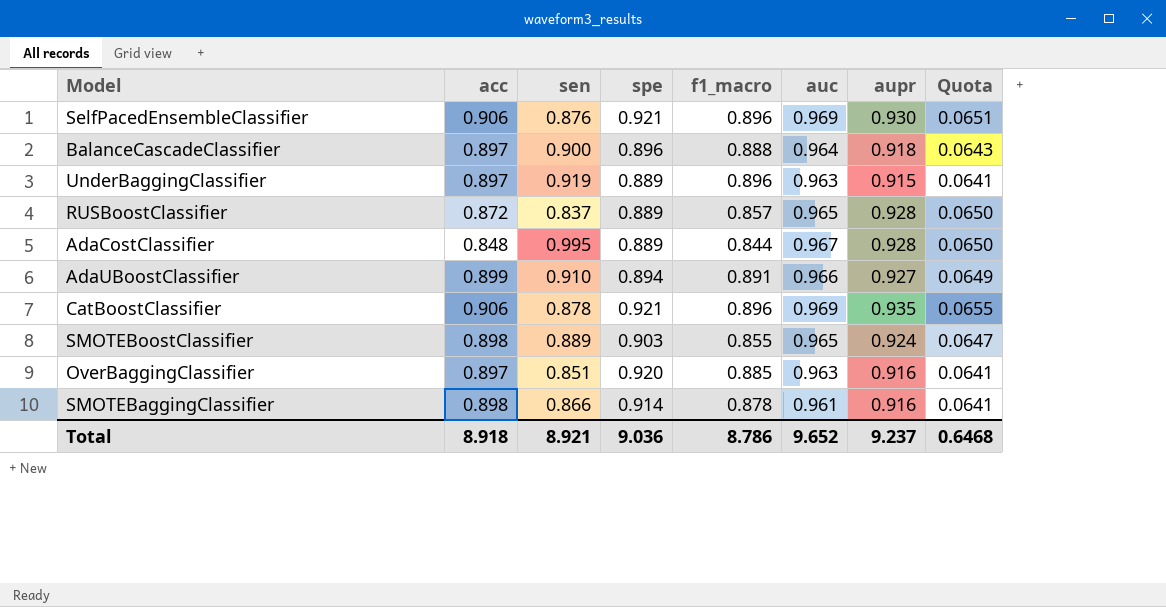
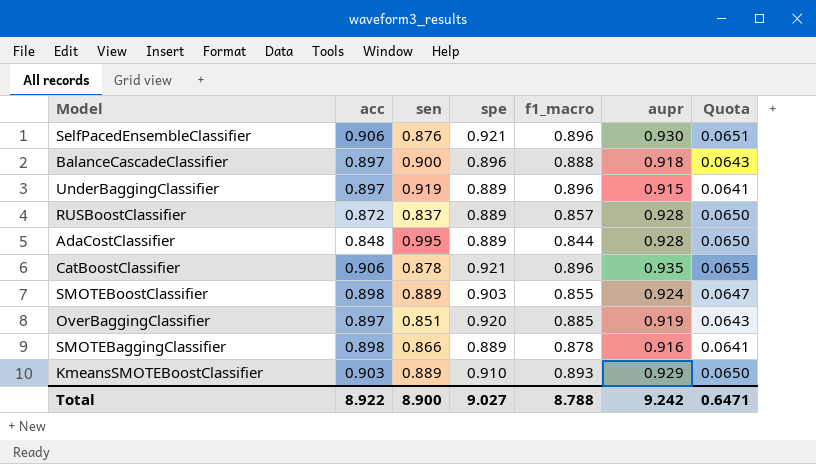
column auc | position: 6 -> none
row AdaUBoostClassifier: 0.899 | 0.910 | 0.894 | 0.891 | 0.966 | 0.927 | 0.0649 -> none
OverBaggingClassifier | aupr: 0.916 -> 0.919
OverBaggingClassifier | Quota: 0.0641 -> 0.0643
SMOTEBaggingClassifier | spe: 0.914 -> 0.889
row KmeansSMOTEBoostClassifier: none -> 0.903 | 0.889 | 0.910 | 0.893 | 0.929 | 0.0650
Total | acc: 8.918 -> 8.922
Total | sen: 8.921 -> 8.900
Total | spe: 9.036 -> 9.027
Total | f1_macro: 8.786 -> 8.788
Total | aupr: 9.237 -> 9.242
Total | Quota: 0.6468 -> 0.6471

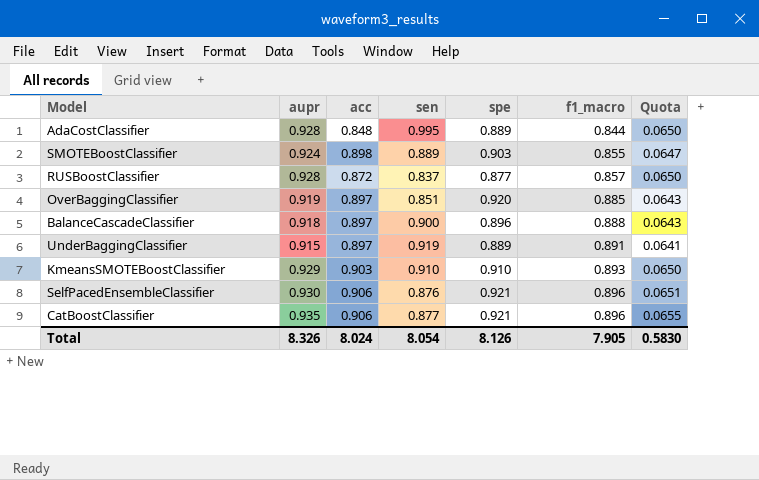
row order: none -> f1_macro ascending
column aupr | position: 6 -> 2
row SMOTEBaggingClassifier: 0.898 | 0.866 | 0.889 | 0.878 | 0.916 | 0.0641 -> none
RUSBoostClassifier | spe: 0.889 -> 0.877
UnderBaggingClassifier | f1_macro: 0.896 -> 0.891
KmeansSMOTEBoostClassifier | sen: 0.889 -> 0.910
CatBoostClassifier | sen: 0.878 -> 0.877
Total | aupr: 9.242 -> 8.326
Total | acc: 8.922 -> 8.024
Total | sen: 8.900 -> 8.054
Total | spe: 9.027 -> 8.126
Total | f1_macro: 8.788 -> 7.905
Total | Quota: 0.6471 -> 0.5830

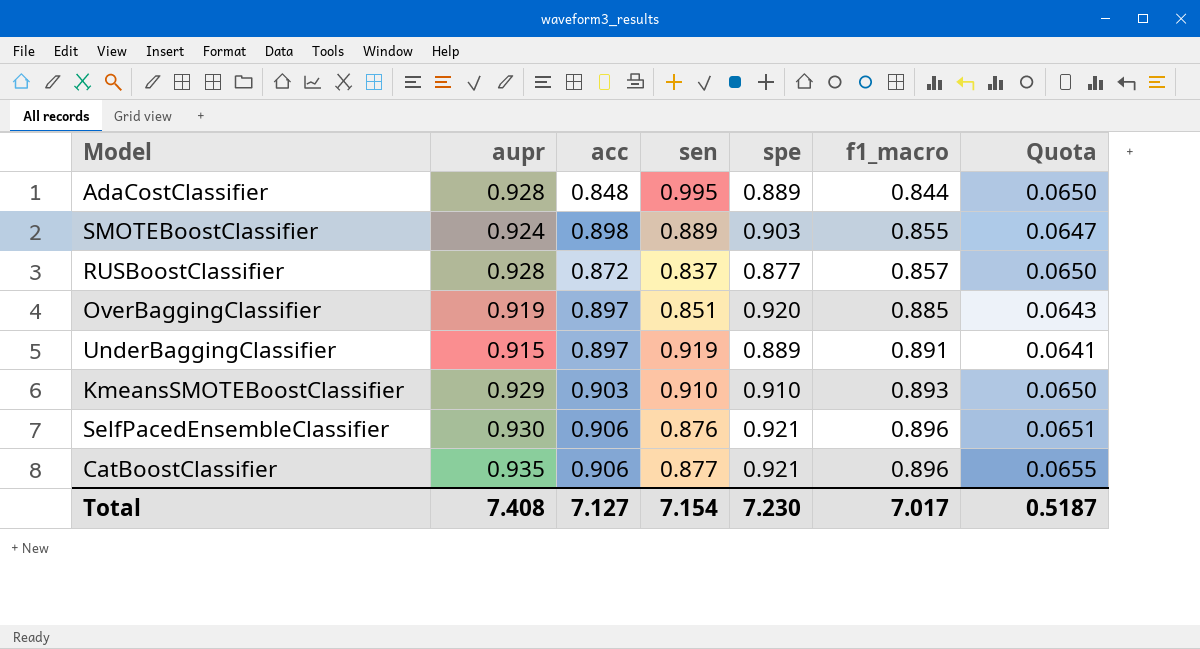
row BalanceCascadeClassifier: 0.918 | 0.897 | 0.900 | 0.896 | 0.888 | 0.0643 -> none
Total | aupr: 8.326 -> 7.408
Total | acc: 8.024 -> 7.127
Total | sen: 8.054 -> 7.154
Total | spe: 8.126 -> 7.230
Total | f1_macro: 7.905 -> 7.017
Total | Quota: 0.5830 -> 0.5187

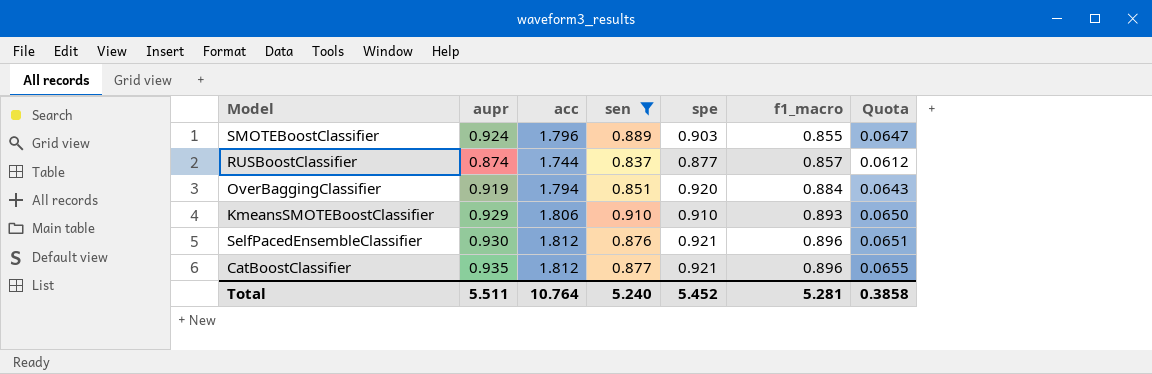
filter: none -> sen <= 0.910
SMOTEBoostClassifier | acc: 0.898 -> 1.796
RUSBoostClassifier | aupr: 0.928 -> 0.874
RUSBoostClassifier | acc: 0.872 -> 1.744
RUSBoostClassifier | Quota: 0.0650 -> 0.0612
OverBaggingClassifier | acc: 0.897 -> 1.794
OverBaggingClassifier | f1_macro: 0.885 -> 0.884
KmeansSMOTEBoostClassifier | acc: 0.903 -> 1.806
SelfPacedEnsembleClassifier | acc: 0.906 -> 1.812
CatBoostClassifier | acc: 0.906 -> 1.812
Total | aupr: 7.408 -> 5.511
Total | acc: 7.127 -> 10.764
Total | sen: 7.154 -> 5.240
Total | spe: 7.230 -> 5.452
Total | f1_macro: 7.017 -> 5.281
Total | Quota: 0.5187 -> 0.3858

